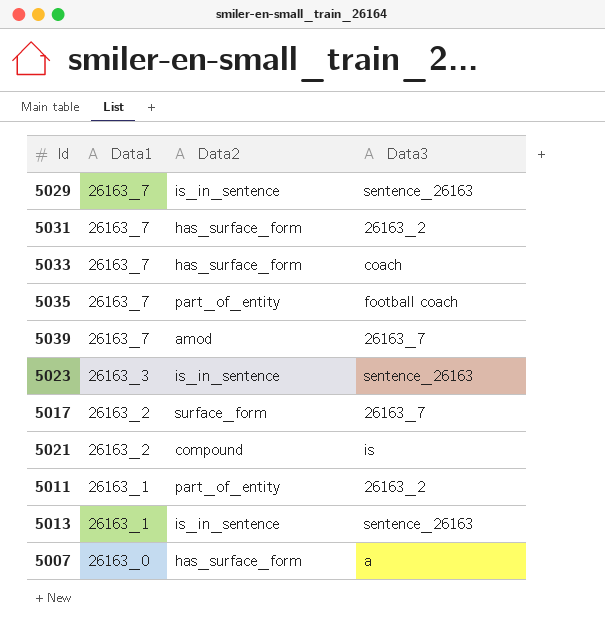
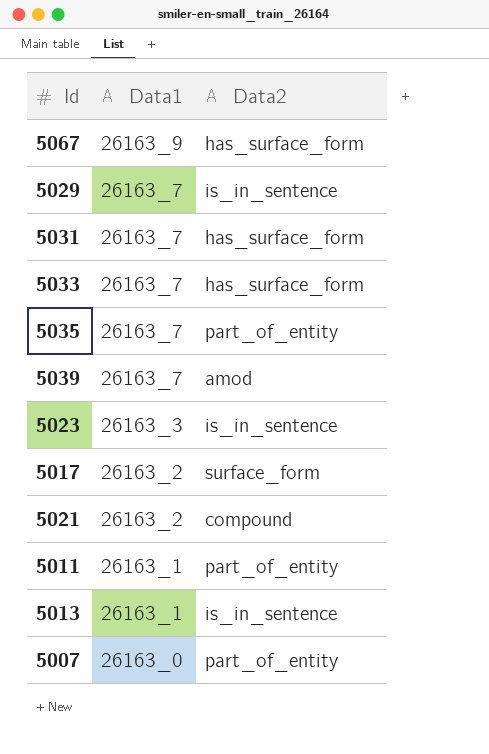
column Data3 | position: 4 -> none
row 5067: none -> 26163_9 | has_surface_form
5007 | Data2: has_surface_form -> part_of_entity

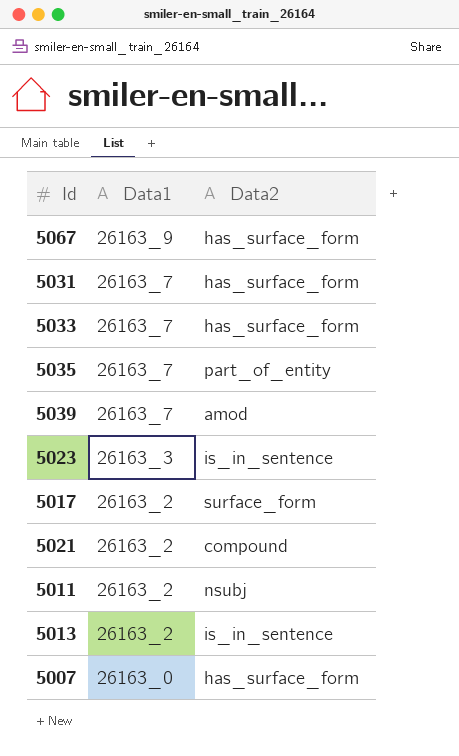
row 5029: 26163_7 | is_in_sentence -> none
5011 | Data1: 26163_1 -> 26163_2
5011 | Data2: part_of_entity -> nsubj
5013 | Data1: 26163_1 -> 26163_2
5007 | Data2: part_of_entity -> has_surface_form

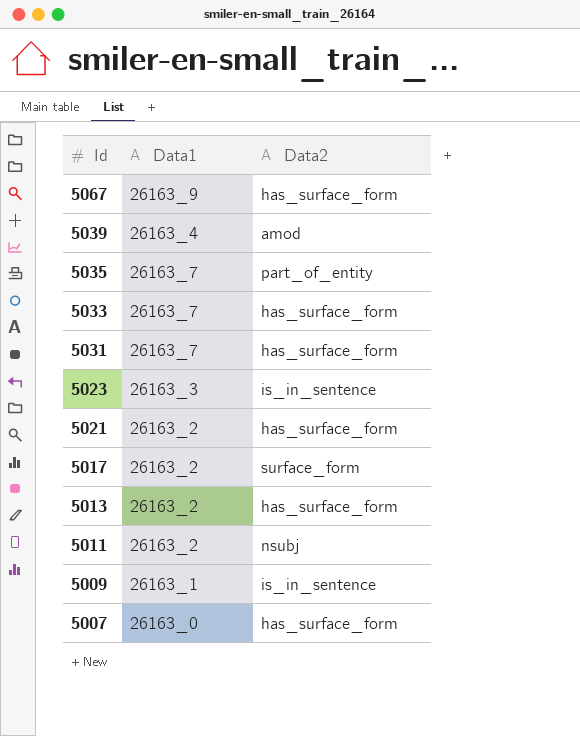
row order: Data1 descending -> Id descending
5039 | Data1: 26163_7 -> 26163_4
5021 | Data2: compound -> has_surface_form
5013 | Data2: is_in_sentence -> has_surface_form
row 5009: none -> 26163_1 | is_in_sentence

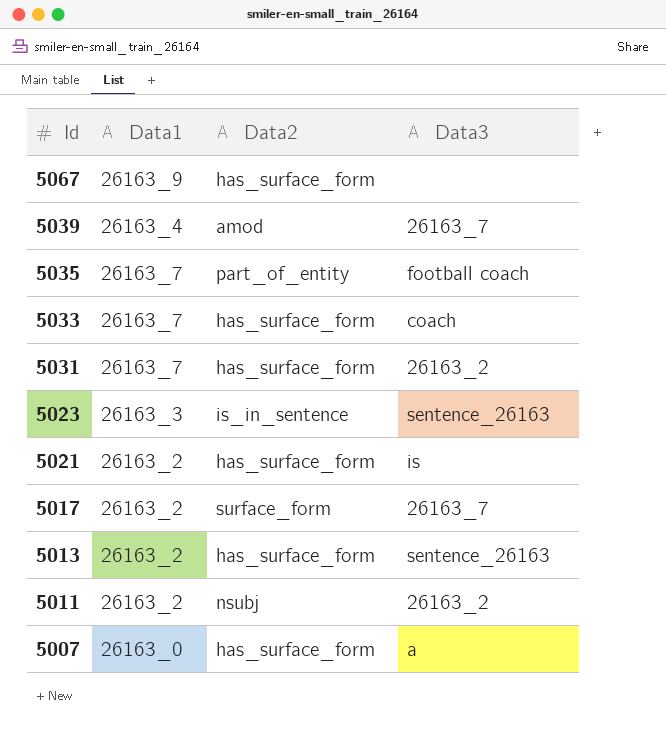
column Data3 | position: none -> 4
row 5009: 26163_1 | is_in_sentence -> none

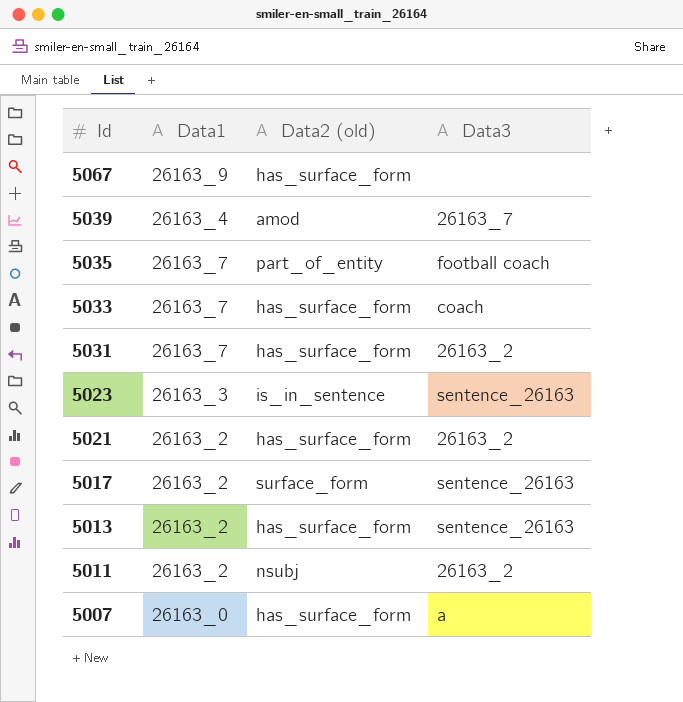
column name: Data2 -> Data2 (old)
5021 | Data3: is -> 26163_2
5017 | Data3: 26163_7 -> sentence_26163

